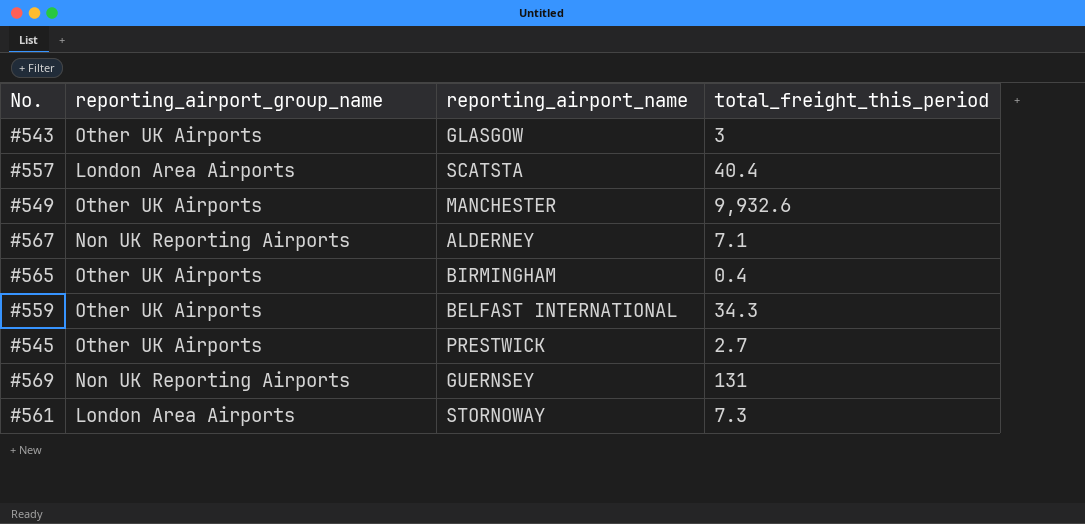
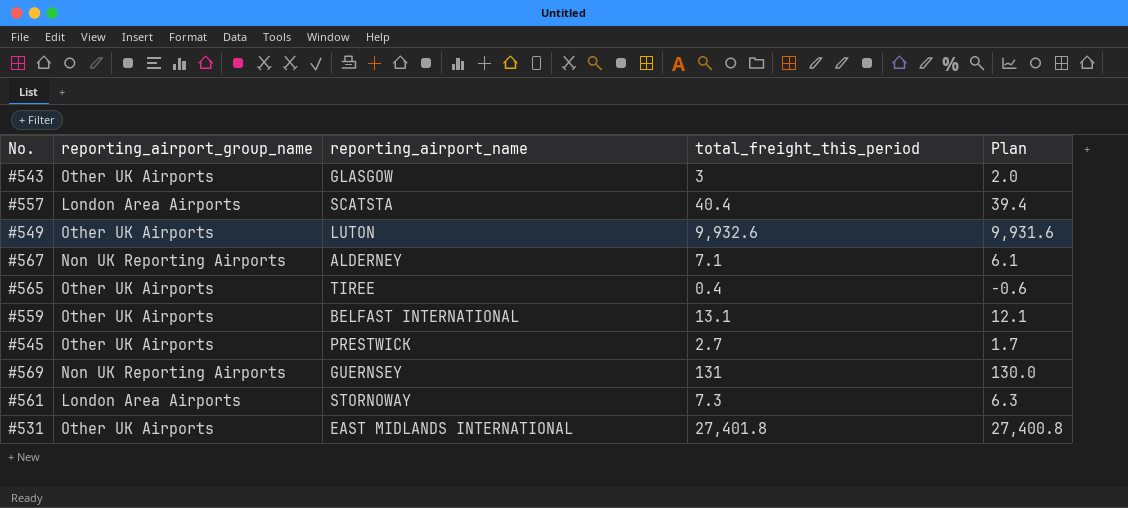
column Plan | formula: none -> [total_freight_this_period] - 1
#549 | reporting_airport_name: MANCHESTER -> LUTON
#565 | reporting_airport_name: BIRMINGHAM -> TIREE
#559 | total_freight_this_period: 34.3 -> 13.1
row #531: none -> Other UK Airports | EAST MIDLANDS INTERNATIONAL | 27,401.8 | 27,400.8

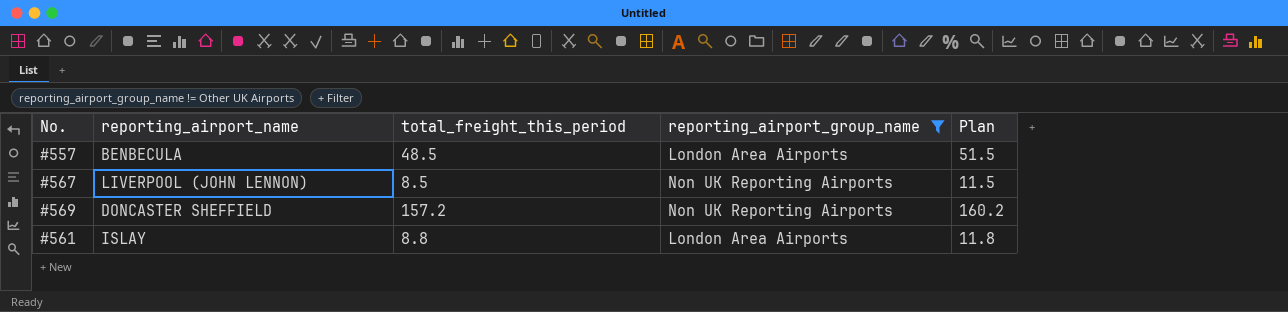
filter: none -> reporting_airport_group_name != Other UK Airports
column reporting_airport_group_name | position: 2 -> 4
column Plan | formula: [total_freight_this_period] - 1 -> [total_freight_this_period] + 3
#557 | reporting_airport_name: SCATSTA -> BENBECULA
#557 | total_freight_this_period: 40.4 -> 48.5
#567 | reporting_airport_name: ALDERNEY -> LIVERPOOL (JOHN LENNON)
#567 | total_freight_this_period: 7.1 -> 8.5
#569 | reporting_airport_name: GUERNSEY -> DONCASTER SHEFFIELD
#569 | total_freight_this_period: 131 -> 157.2
#561 | reporting_airport_name: STORNOWAY -> ISLAY
#561 | total_freight_this_period: 7.3 -> 8.8

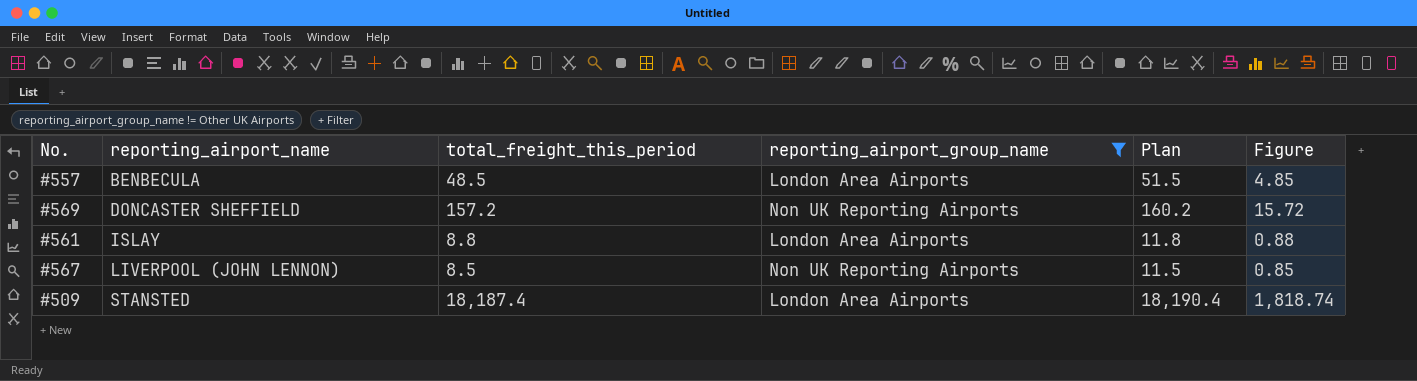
row order: none -> reporting_airport_name ascending
column Figure | formula: none -> [total_freight_this_period] * 0.1
row #509: none -> STANSTED | 18,187.4 | London Area Airports | 18,190.4 | 1,818.74

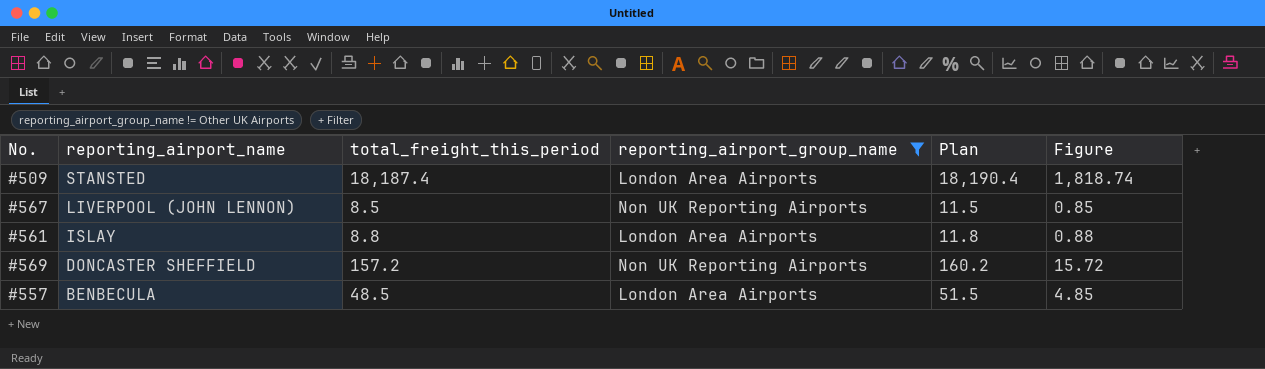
row order: reporting_airport_name ascending -> reporting_airport_name descending

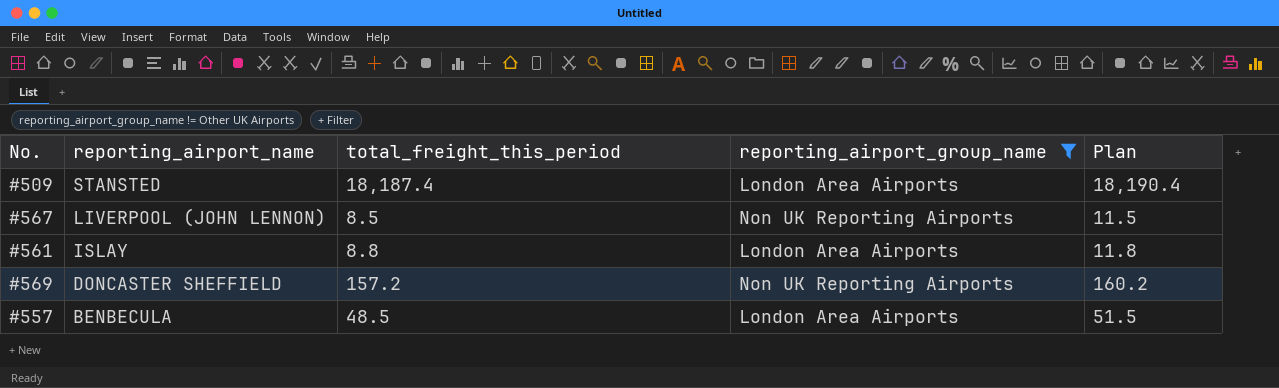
column Figure | formula: [total_freight_this_period] * 0.1 -> none

